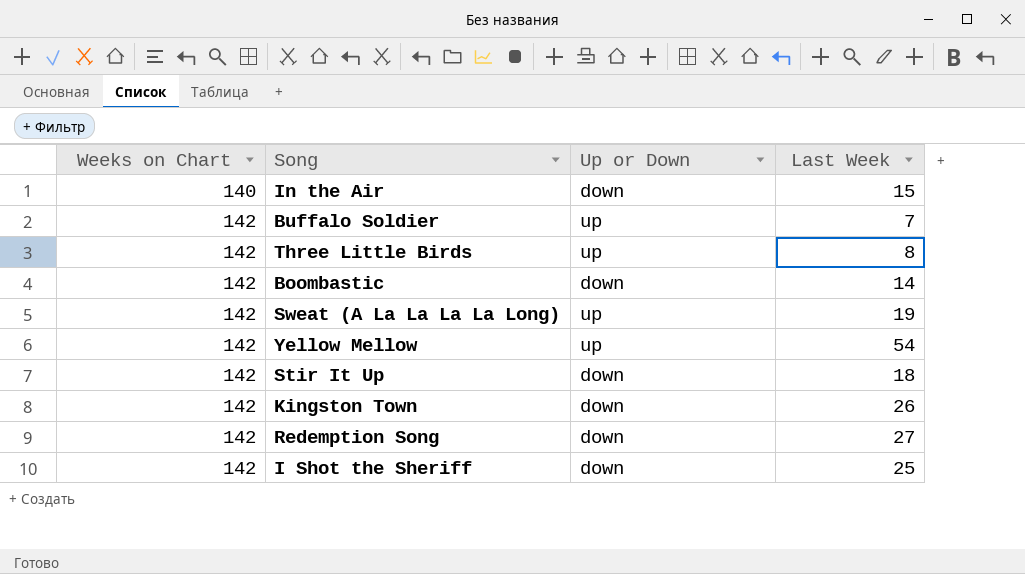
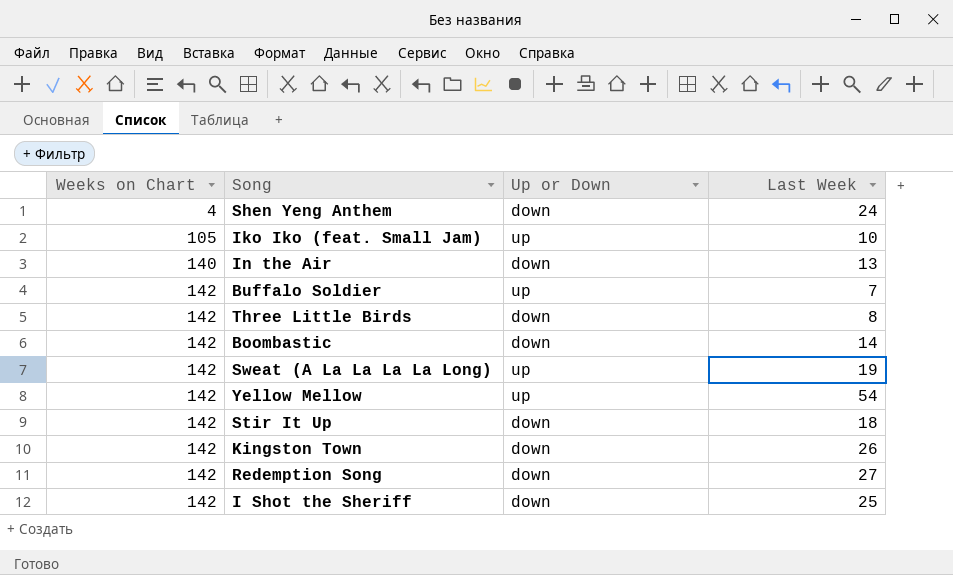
row Shen Yeng Anthem: none -> 4 | down | 24
row Iko Iko (feat. Small Jam): none -> 105 | up | 10
In the Air | Last Week: 15 -> 13
Three Little Birds | Up or Down: up -> down

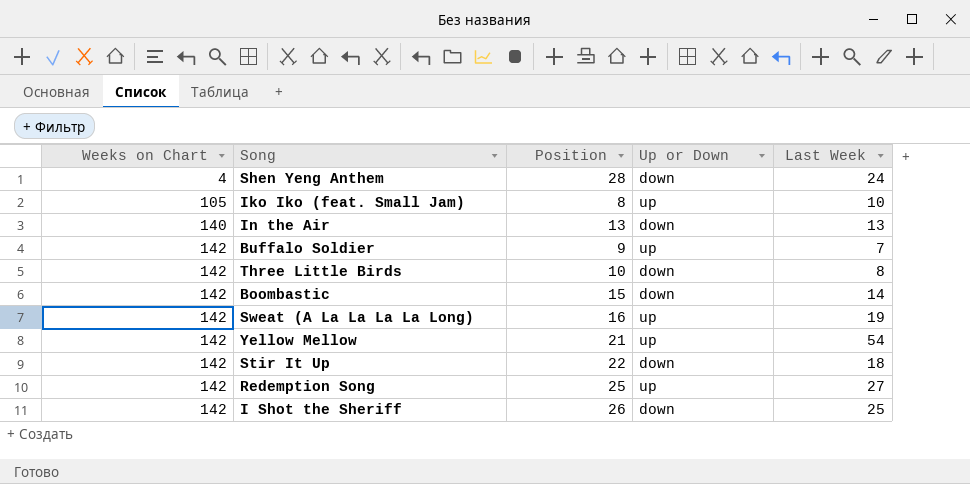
column Position | position: none -> 3
row Kingston Town: 142 | down | 26 -> none
Redemption Song | Up or Down: down -> up

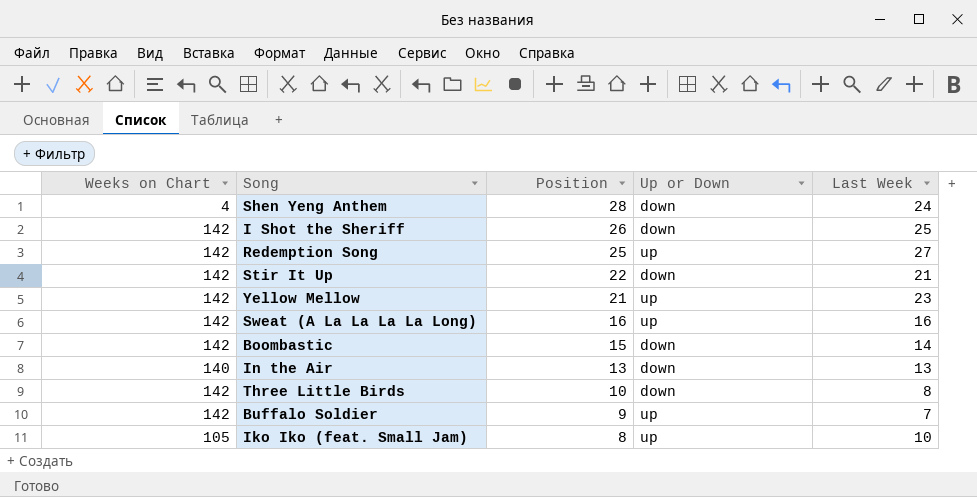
row order: Weeks on Chart ascending -> Position descending
Stir It Up | Last Week: 18 -> 21
Yellow Mellow | Last Week: 54 -> 23
Sweat (A La La La La Long) | Last Week: 19 -> 16

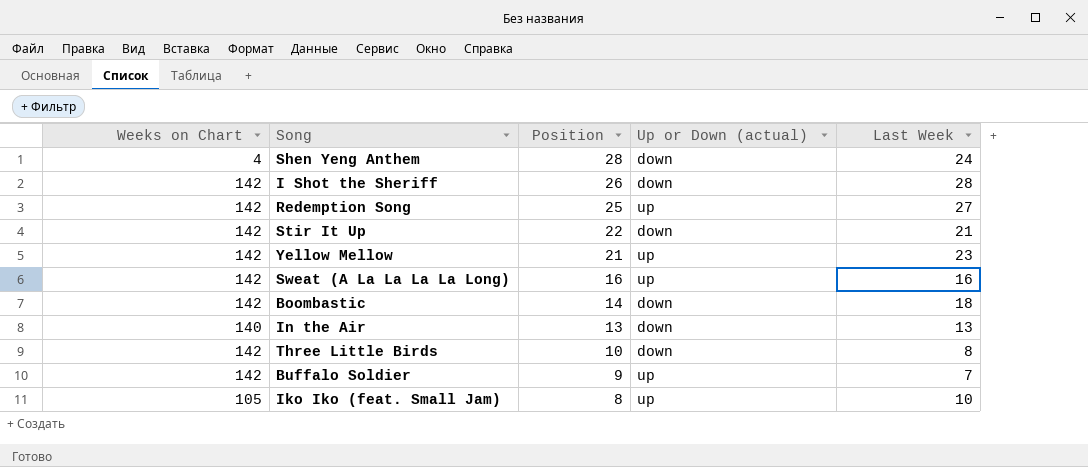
column name: Up or Down -> Up or Down (actual)
I Shot the Sheriff | Last Week: 25 -> 28
Boombastic | Position: 15 -> 14
Boombastic | Last Week: 14 -> 18

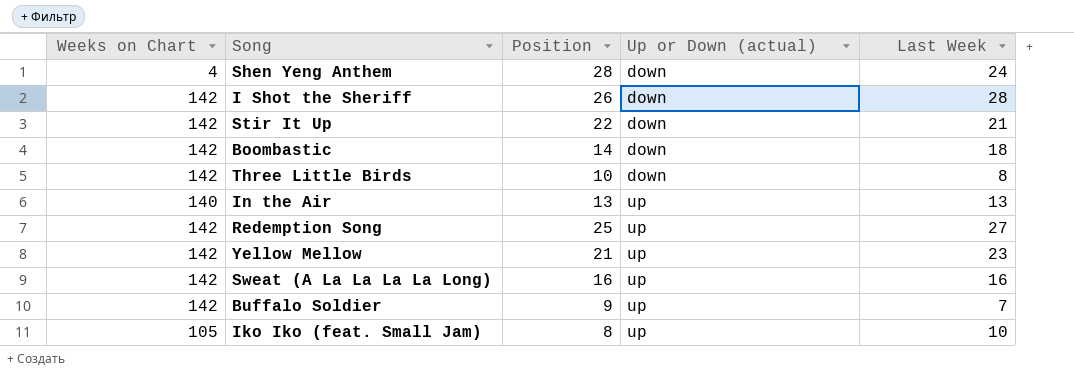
row order: Position descending -> Up or Down (actual) ascending
In the Air | Up or Down (actual): down -> up

